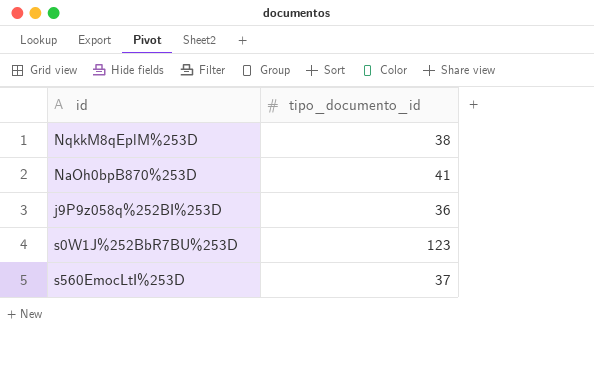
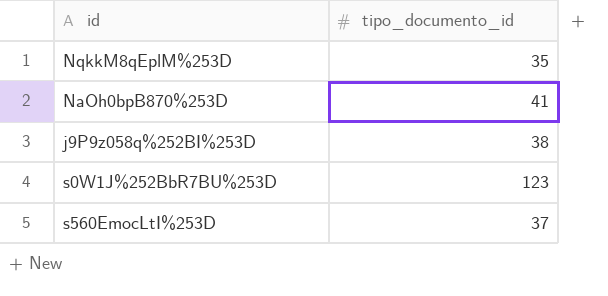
NqkkM8qEplM%253D | tipo_documento_id: 38 -> 35
j9P9z058q%252BI%253D | tipo_documento_id: 36 -> 38

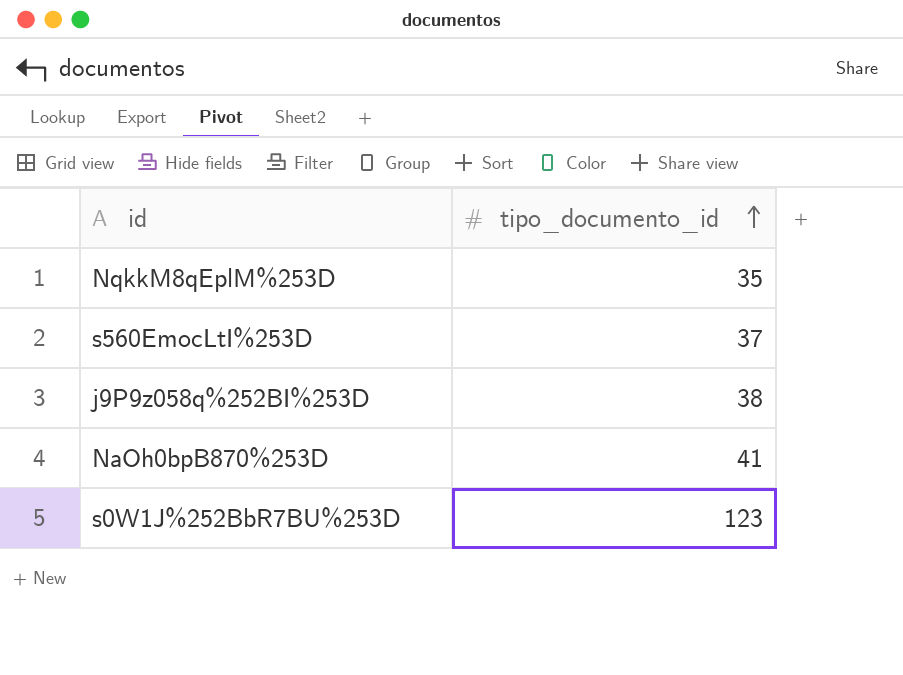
row order: none -> tipo_documento_id ascending

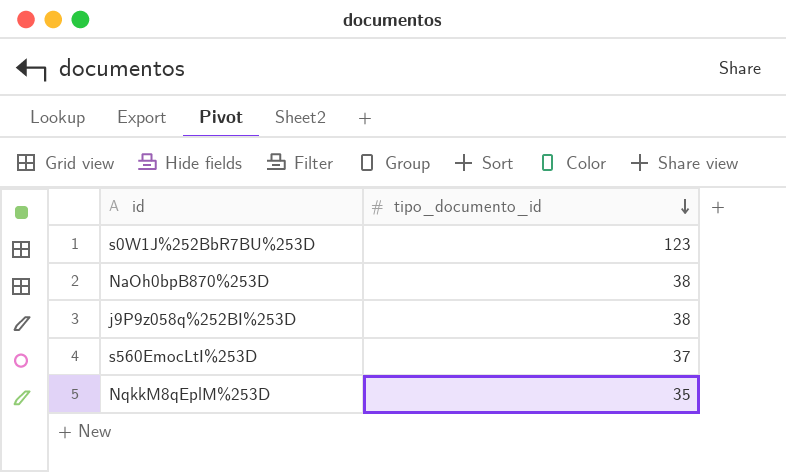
row order: tipo_documento_id ascending -> tipo_documento_id descending
NaOh0bpB870%253D | tipo_documento_id: 41 -> 38

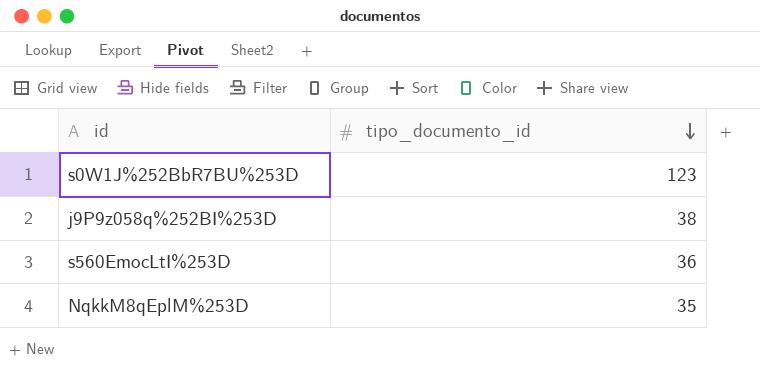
row NaOh0bpB870%253D: 38 -> none
s560EmocLtI%253D | tipo_documento_id: 37 -> 36

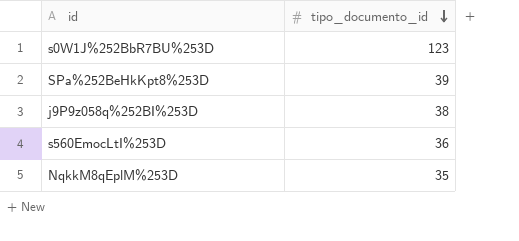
row SPa%252BeHkKpt8%253D: none -> 39

